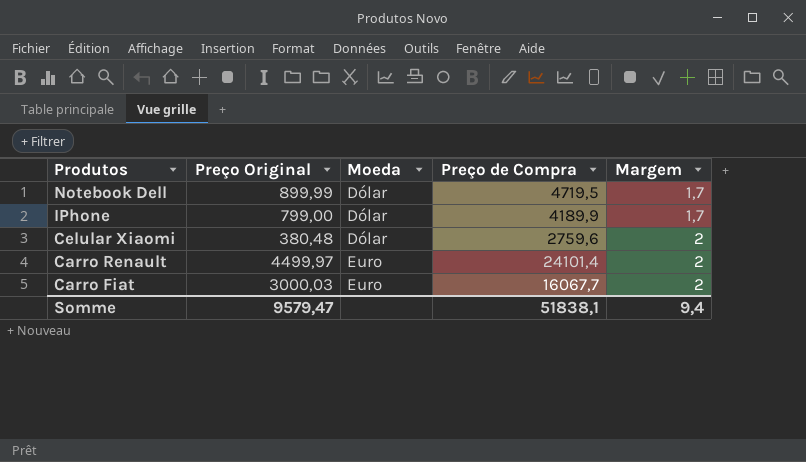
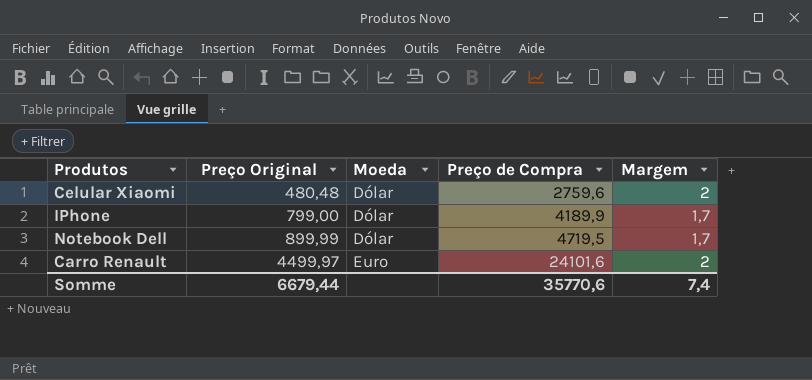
row order: Produtos descending -> Preço Original ascending
row Carro Fiat: 3000,03 | Euro | 16067,7 | 2 -> none
Celular Xiaomi | Preço Original: 380,48 -> 480,48
Carro Renault | Preço de Compra: 24101,4 -> 24101,6
Somme | Preço Original: 9579,47 -> 6679,44
Somme | Preço de Compra: 51838,1 -> 35770,6
Somme | Margem: 9,4 -> 7,4

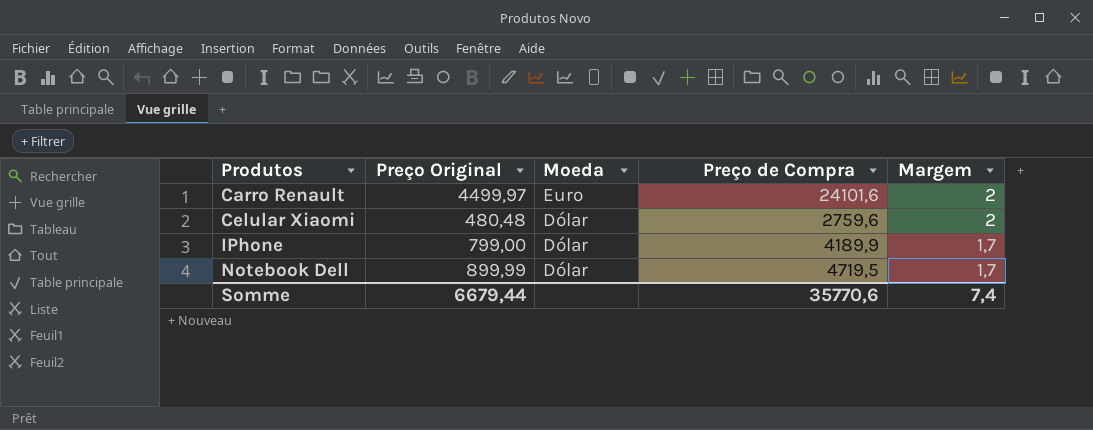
row order: Preço Original ascending -> Produtos ascending

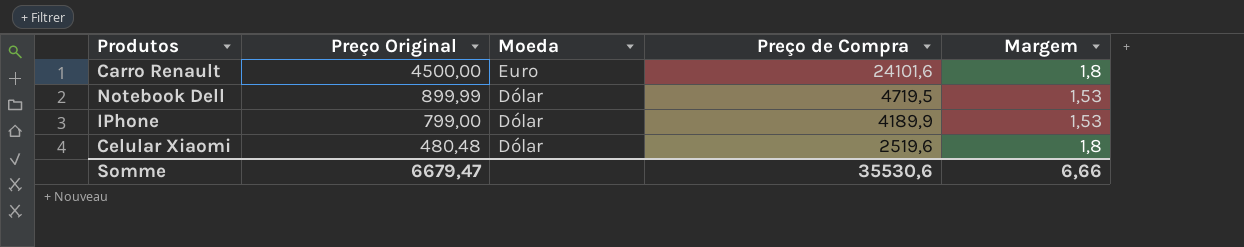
row order: Produtos ascending -> Preço Original descending
Carro Renault | Preço Original: 4499,97 -> 4500,00
Carro Renault | Margem: 2 -> 1,8
Notebook Dell | Margem: 1,7 -> 1,53
IPhone | Margem: 1,7 -> 1,53
Celular Xiaomi | Preço de Compra: 2759,6 -> 2519,6
Celular Xiaomi | Margem: 2 -> 1,8
Somme | Preço Original: 6679,44 -> 6679,47
Somme | Preço de Compra: 35770,6 -> 35530,6
Somme | Margem: 7,4 -> 6,66

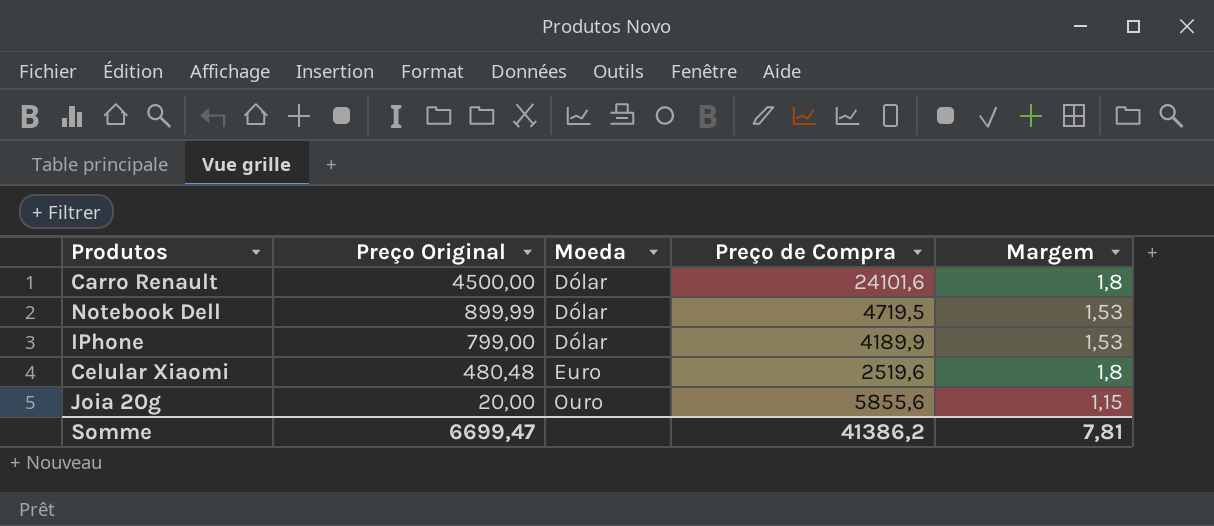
Carro Renault | Moeda: Euro -> Dólar
Celular Xiaomi | Moeda: Dólar -> Euro
row Joia 20g: none -> 20,00 | Ouro | 5855,6 | 1,15
Somme | Preço Original: 6679,47 -> 6699,47
Somme | Preço de Compra: 35530,6 -> 41386,2
Somme | Margem: 6,66 -> 7,81

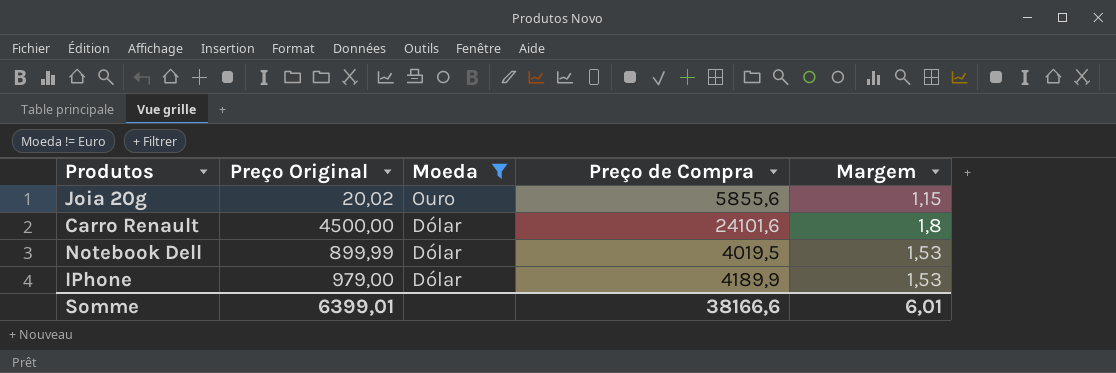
filter: none -> Moeda != Euro
row order: Preço Original descending -> Moeda descending
Joia 20g | Preço Original: 20,00 -> 20,02
Notebook Dell | Preço de Compra: 4719,5 -> 4019,5
IPhone | Preço Original: 799,00 -> 979,00
Somme | Preço Original: 6699,47 -> 6399,01
Somme | Preço de Compra: 41386,2 -> 38166,6
Somme | Margem: 7,81 -> 6,01

